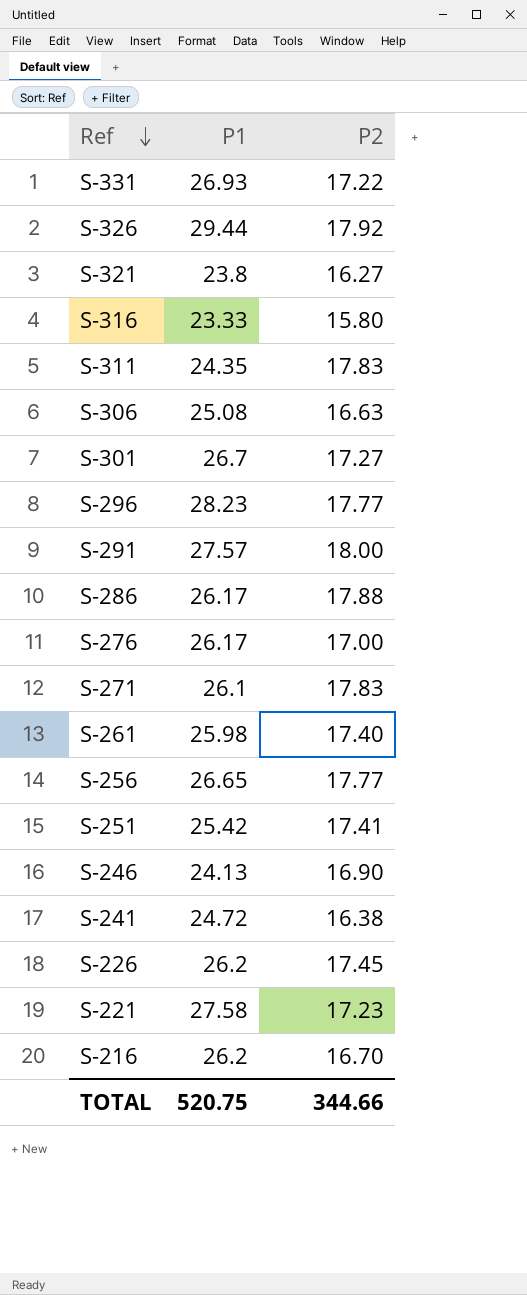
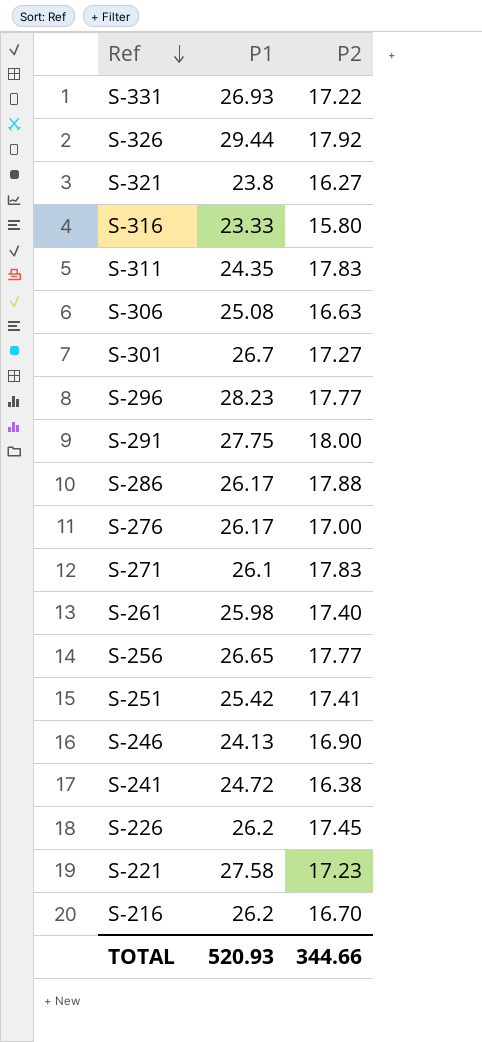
S-291 | P1: 27.57 -> 27.75
TOTAL | P1: 520.75 -> 520.93

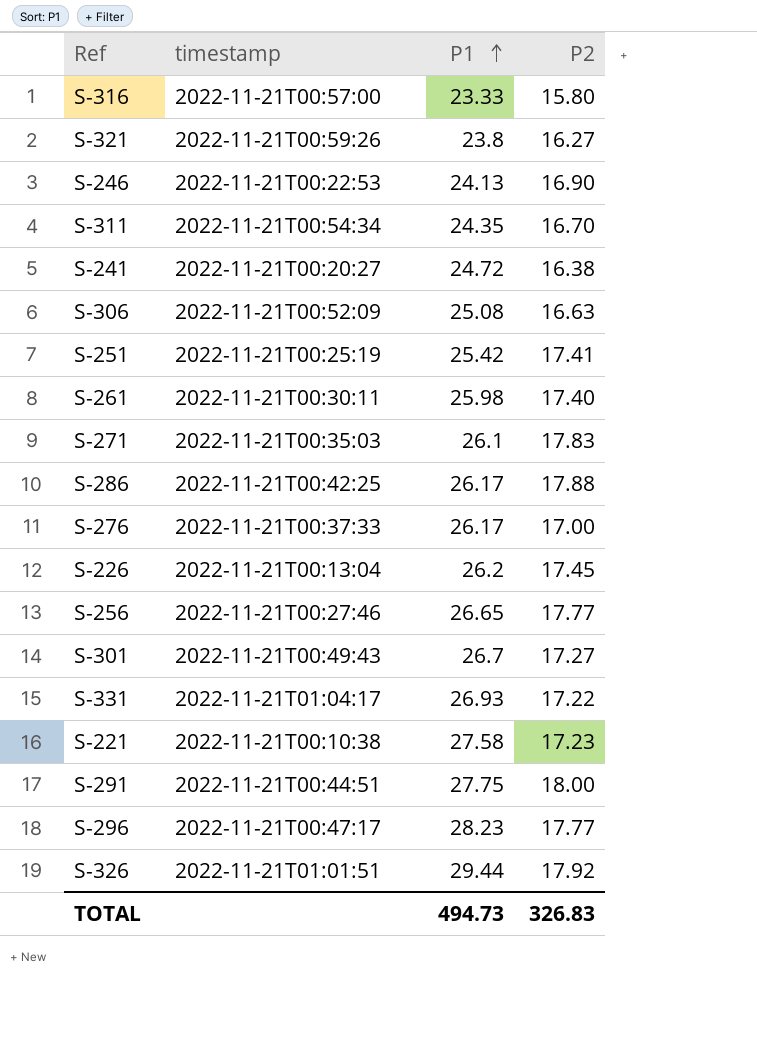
row order: Ref descending -> P1 ascending
column timestamp | position: none -> 2
row S-216: 26.2 | 16.70 -> none
S-311 | P2: 17.83 -> 16.70
TOTAL | P1: 520.93 -> 494.73
TOTAL | P2: 344.66 -> 326.83

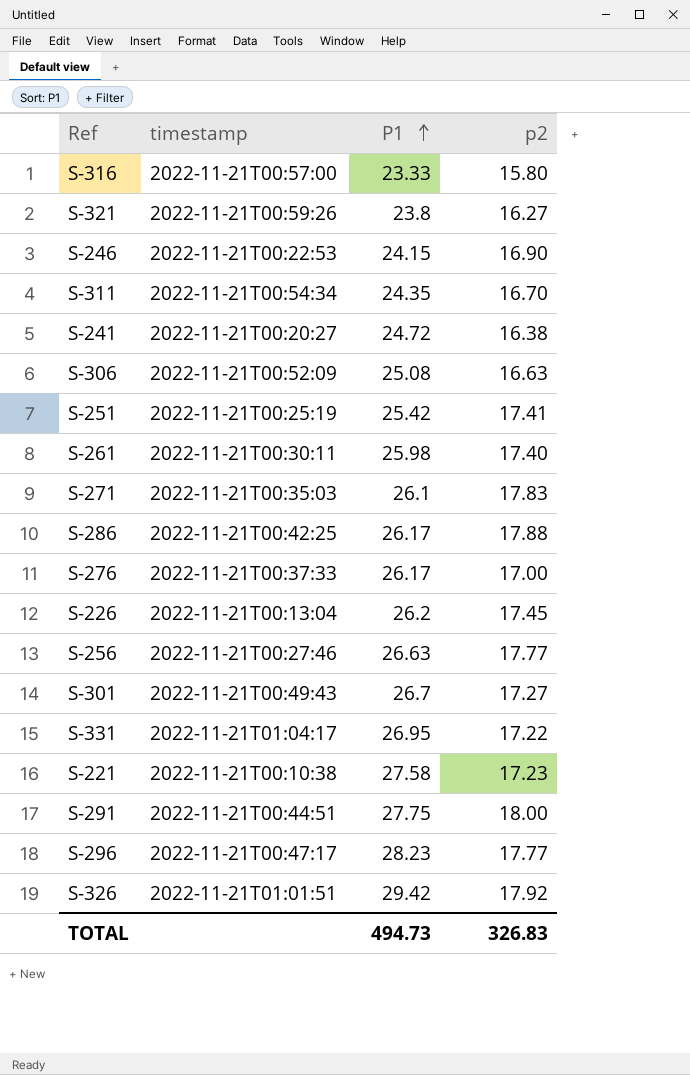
column name: P2 -> p2
S-246 | P1: 24.13 -> 24.15
S-256 | P1: 26.65 -> 26.63
S-331 | P1: 26.93 -> 26.95
S-326 | P1: 29.44 -> 29.42

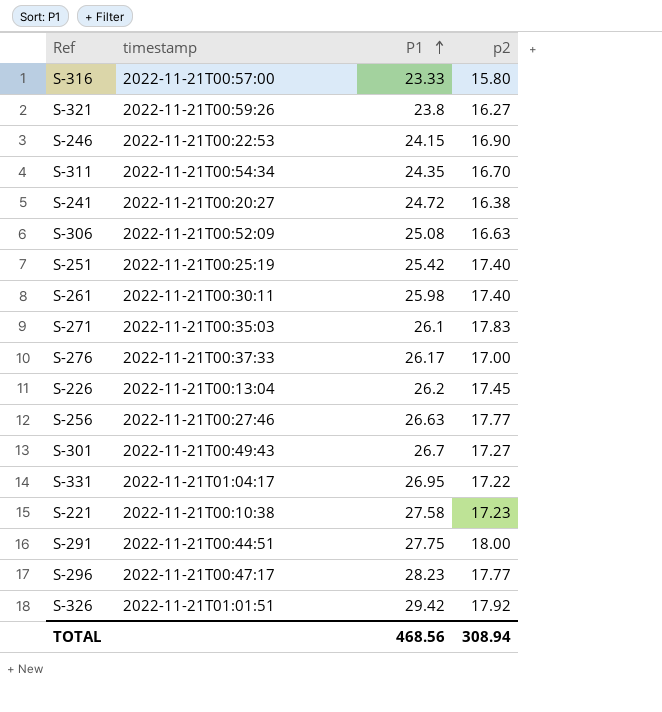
row S-286: 2022-11-21T00:42:25 | 26.17 | 17.88 -> none
S-251 | p2: 17.41 -> 17.40
TOTAL | P1: 494.73 -> 468.56
TOTAL | p2: 326.83 -> 308.94

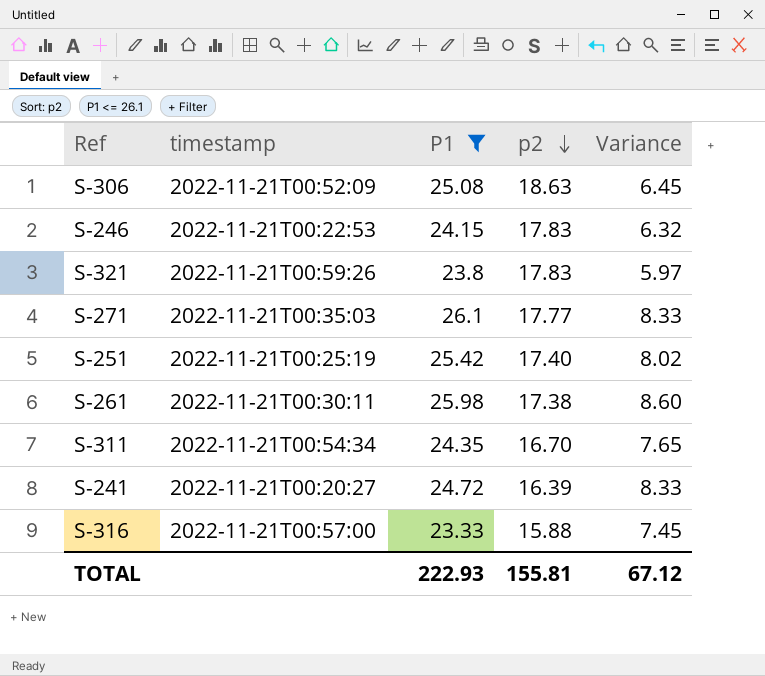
filter: none -> P1 <= 26.1
row order: P1 ascending -> p2 descending
column Variance | formula: none -> [P1] - [p2]
S-306 | p2: 16.63 -> 18.63
S-246 | p2: 16.90 -> 17.83
S-321 | p2: 16.27 -> 17.83
S-271 | p2: 17.83 -> 17.77
S-261 | p2: 17.40 -> 17.38
S-241 | p2: 16.38 -> 16.39
S-316 | p2: 15.80 -> 15.88
TOTAL | P1: 468.56 -> 222.93
TOTAL | p2: 308.94 -> 155.81

